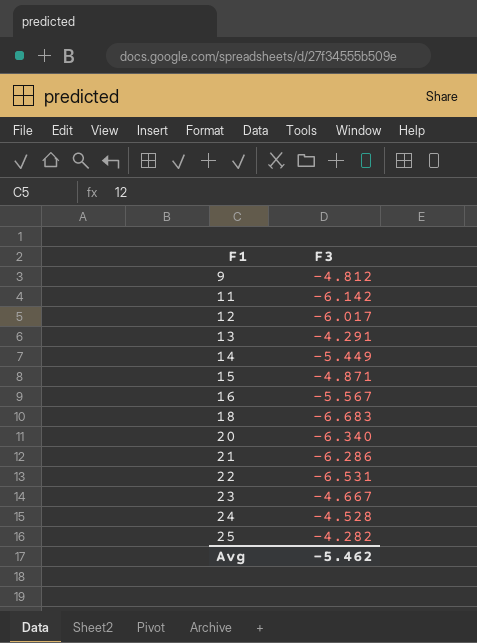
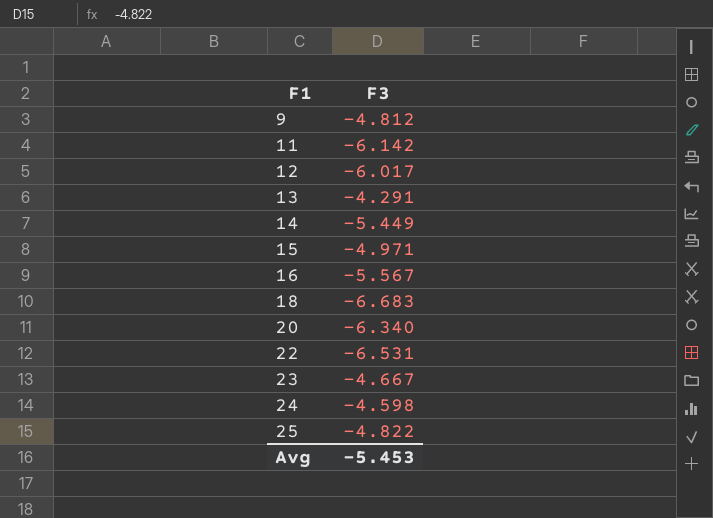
row 21: -6.286 -> none
15 | F3: -4.871 -> -4.971
24 | F3: -4.528 -> -4.598
25 | F3: -4.282 -> -4.822
Avg | F3: -5.462 -> -5.453

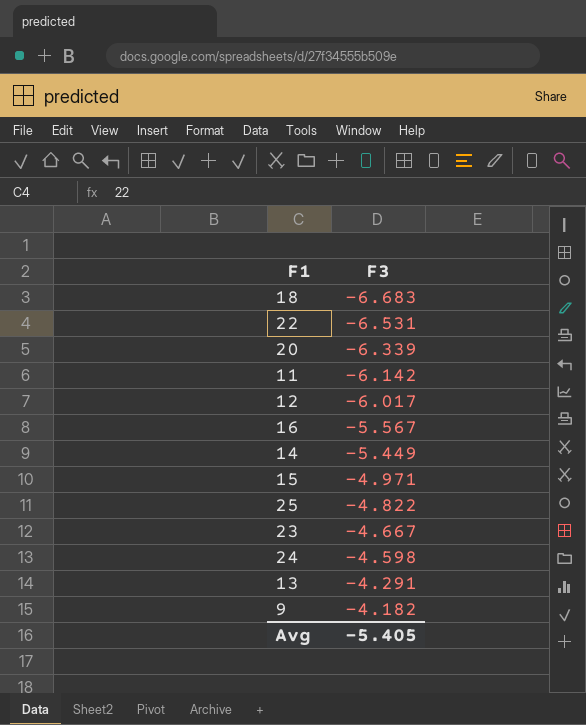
row order: F1 ascending -> F3 ascending
20 | F3: -6.340 -> -6.339
9 | F3: -4.812 -> -4.182
Avg | F3: -5.453 -> -5.405

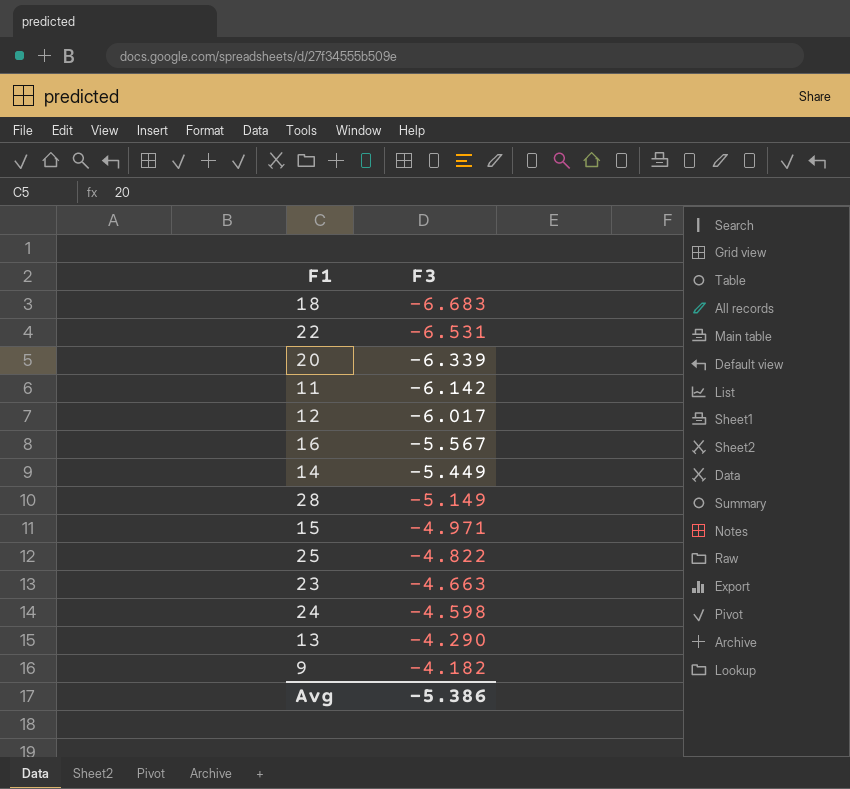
row 28: none -> -5.149
23 | F3: -4.667 -> -4.663
13 | F3: -4.291 -> -4.290
Avg | F3: -5.405 -> -5.386

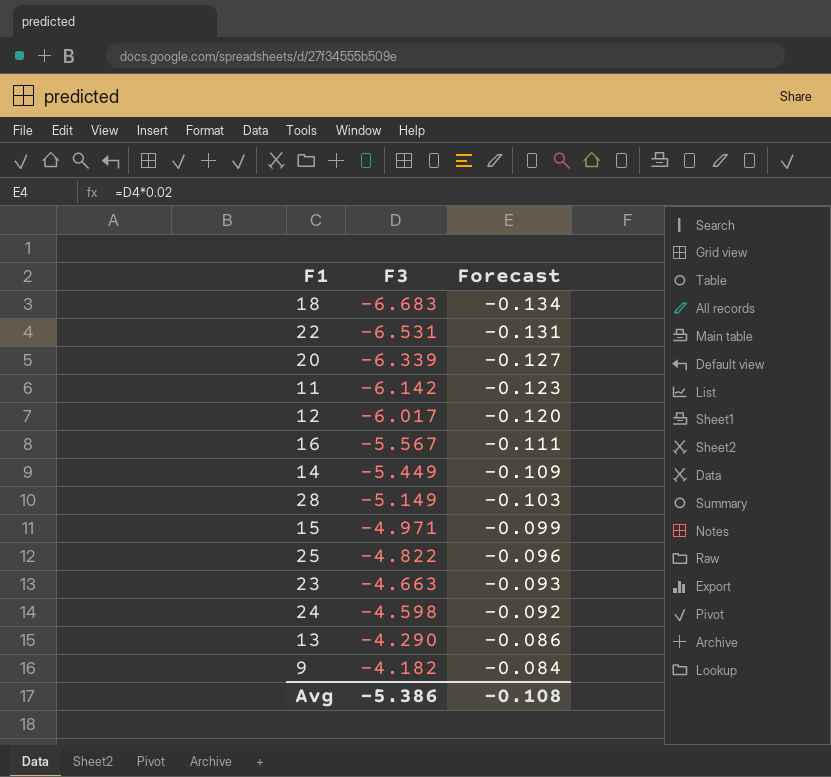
column Forecast | formula: none -> [F3] * 0.02

